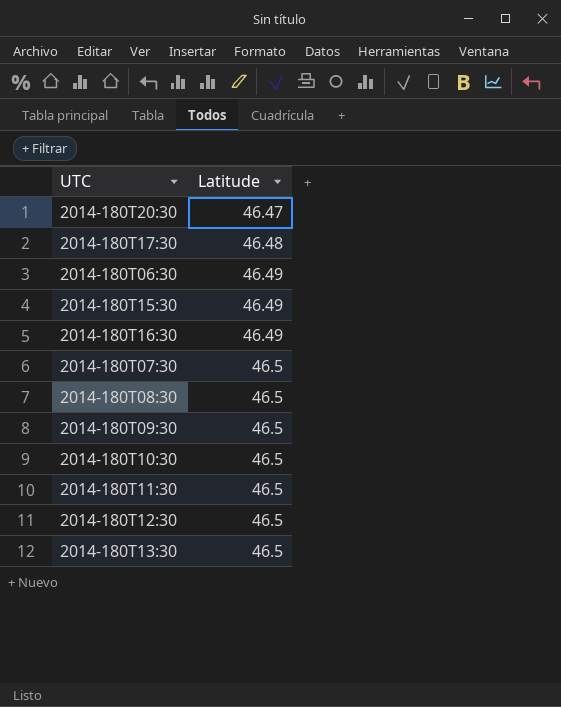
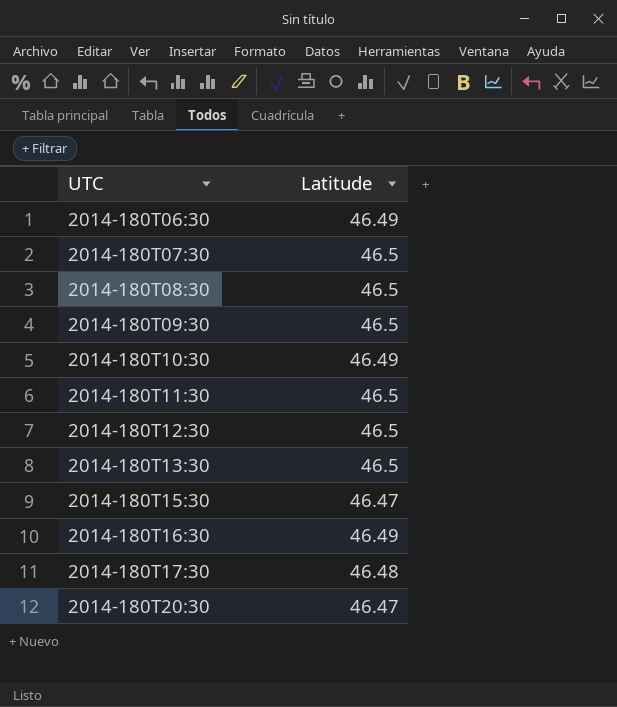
row order: Latitude ascending -> UTC ascending
2014-180T10:30 | Latitude: 46.5 -> 46.49
2014-180T15:30 | Latitude: 46.49 -> 46.47

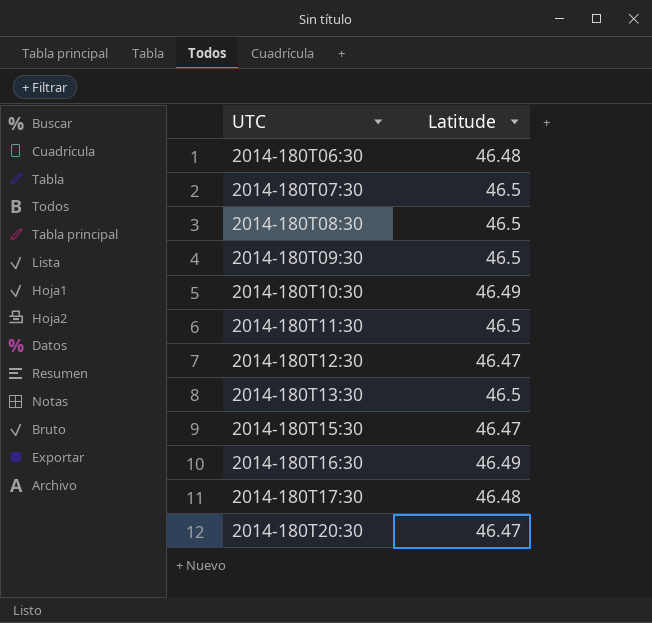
2014-180T06:30 | Latitude: 46.49 -> 46.48
2014-180T12:30 | Latitude: 46.5 -> 46.47

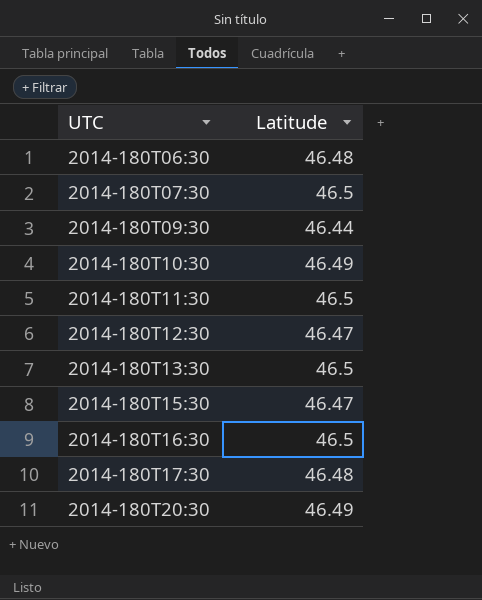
row 2014-180T08:30: 46.5 -> none
2014-180T09:30 | Latitude: 46.5 -> 46.44
2014-180T16:30 | Latitude: 46.49 -> 46.5
2014-180T20:30 | Latitude: 46.47 -> 46.49

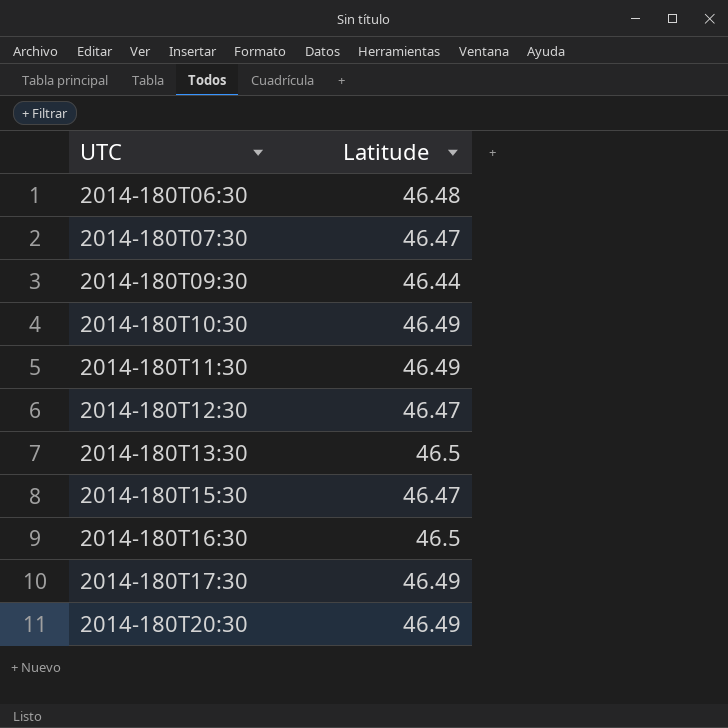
2014-180T07:30 | Latitude: 46.5 -> 46.47
2014-180T11:30 | Latitude: 46.5 -> 46.49
2014-180T17:30 | Latitude: 46.48 -> 46.49

